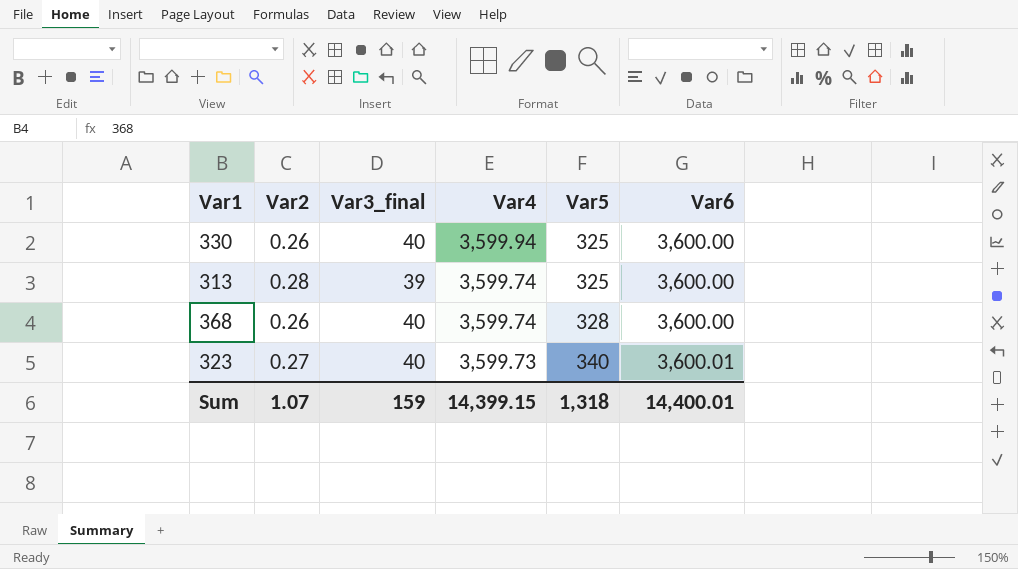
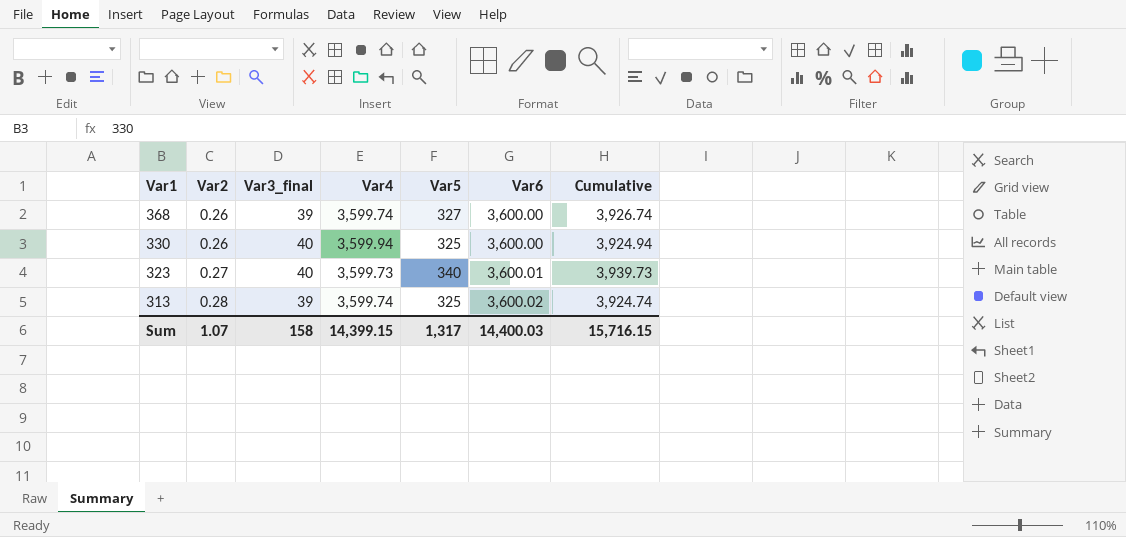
row order: Var4 descending -> Var1 descending
column Cumulative | formula: none -> [Var4] + [Var5]
368 | Var3_final: 40 -> 39
368 | Var5: 328 -> 327
313 | Var6: 3,600.00 -> 3,600.02
Sum | Var3_final: 159 -> 158
Sum | Var5: 1,318 -> 1,317
Sum | Var6: 14,400.01 -> 14,400.03

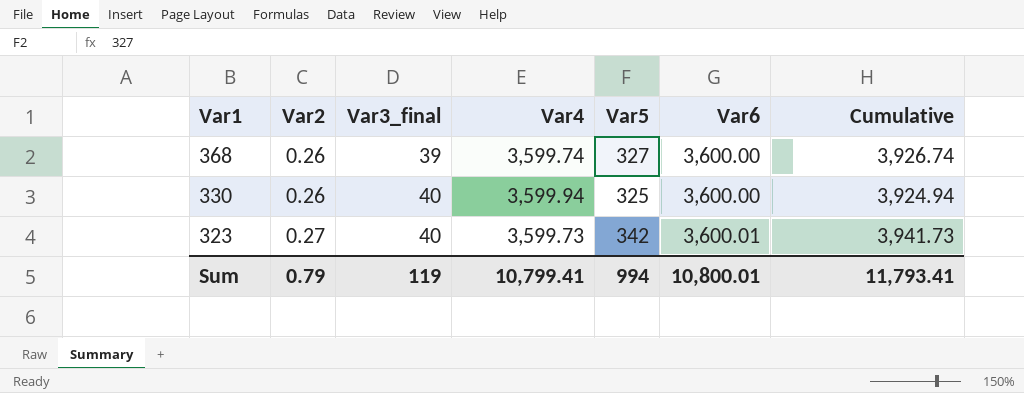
row 313: 0.28 | 39 | 3,599.74 | 325 | 3,600.02 | 3,924.74 -> none
323 | Var5: 340 -> 342
323 | Cumulative: 3,939.73 -> 3,941.73
Sum | Var2: 1.07 -> 0.79
Sum | Var3_final: 158 -> 119
Sum | Var4: 14,399.15 -> 10,799.41
Sum | Var5: 1,317 -> 994
Sum | Var6: 14,400.03 -> 10,800.01
Sum | Cumulative: 15,716.15 -> 11,793.41

